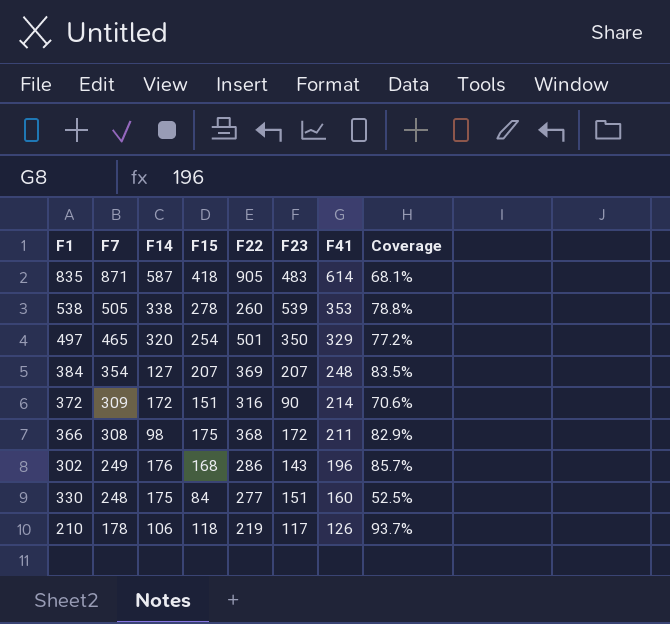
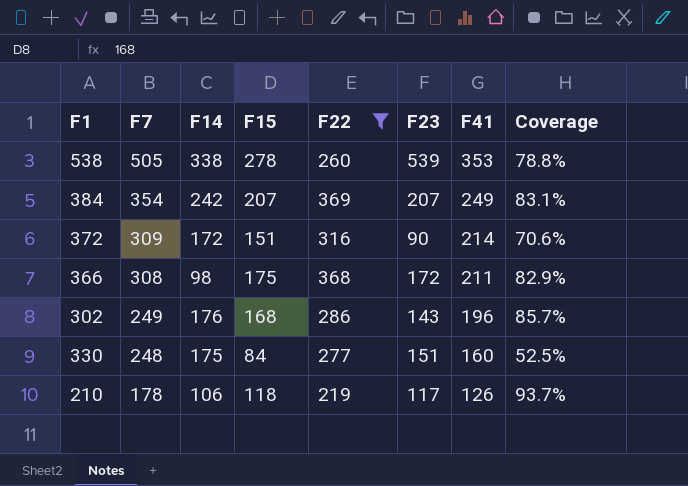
filter: none -> F22 <= 369
384 | F14: 127 -> 242
384 | F41: 248 -> 249
384 | Coverage: 83.5% -> 83.1%

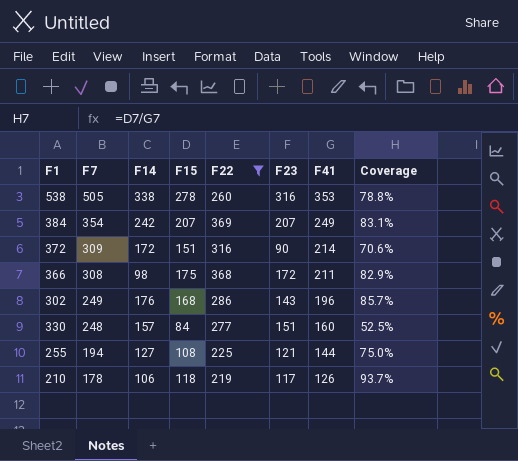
538 | F23: 539 -> 316
330 | F14: 175 -> 157
row 255: none -> 194 | 127 | 108 | 225 | 121 | 144 | 75.0%

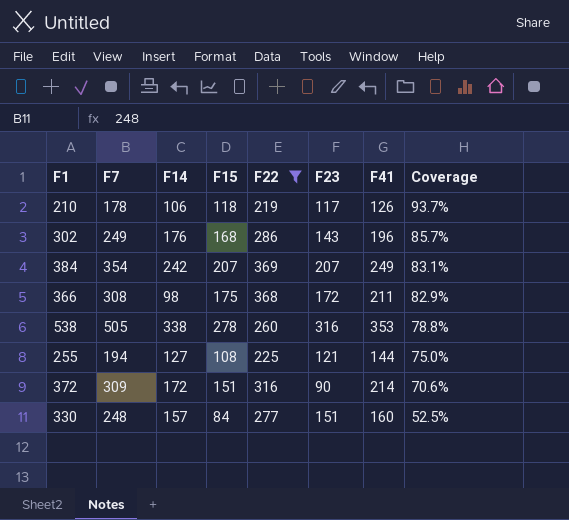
row order: F7 descending -> Coverage descending

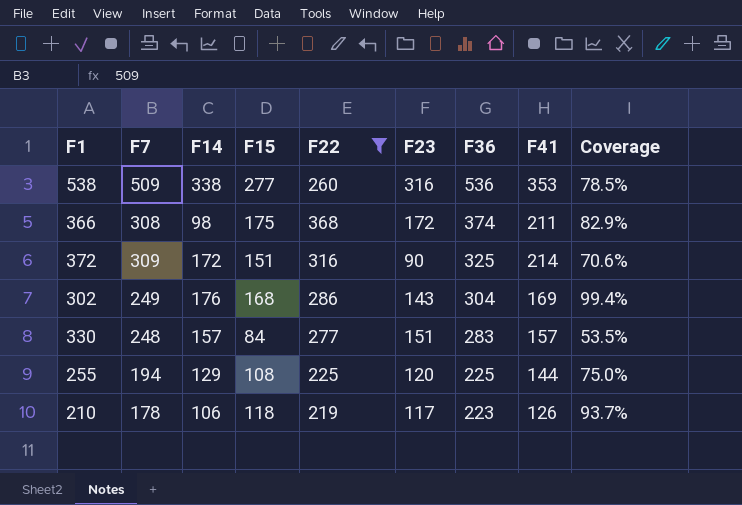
row order: Coverage descending -> F36 descending
column F36 | position: none -> 7
row 384: 354 | 242 | 207 | 369 | 207 | 249 | 83.1% -> none
538 | F7: 505 -> 509
538 | F15: 278 -> 277
538 | Coverage: 78.8% -> 78.5%
302 | F41: 196 -> 169
302 | Coverage: 85.7% -> 99.4%
330 | F41: 160 -> 157
330 | Coverage: 52.5% -> 53.5%
255 | F14: 127 -> 129
255 | F23: 121 -> 120

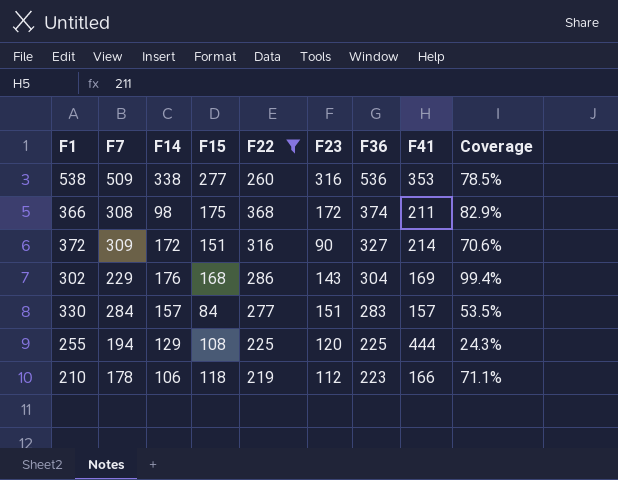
372 | F36: 325 -> 327
302 | F7: 249 -> 229
330 | F7: 248 -> 284
255 | F41: 144 -> 444
255 | Coverage: 75.0% -> 24.3%
210 | F23: 117 -> 112
210 | F41: 126 -> 166
210 | Coverage: 93.7% -> 71.1%

